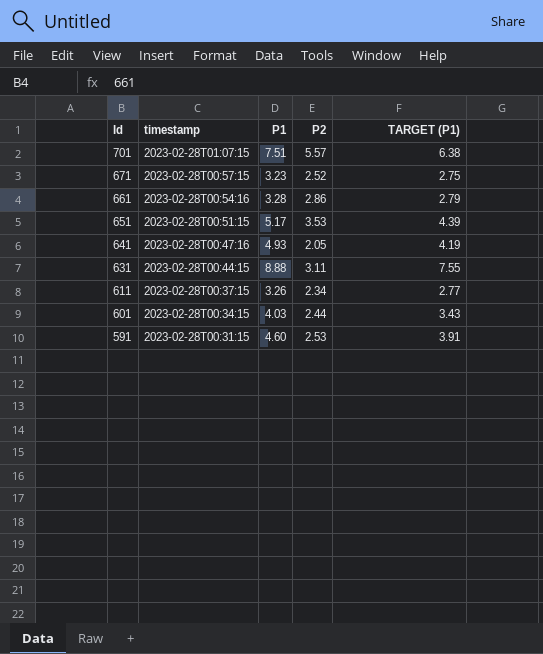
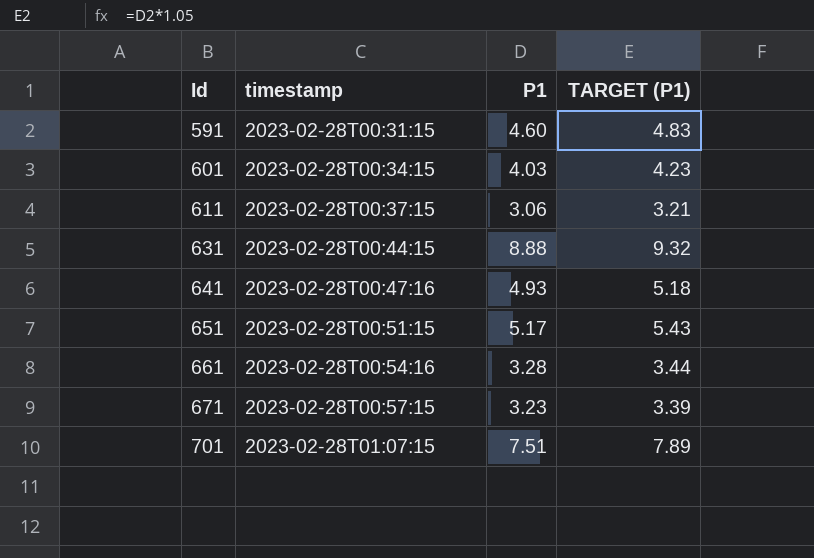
row order: Id descending -> Id ascending
column P2 | position: 4 -> none
column TARGET (P1) | formula: [P1] * 0.85 -> [P1] * 1.05
611 | P1: 3.26 -> 3.06

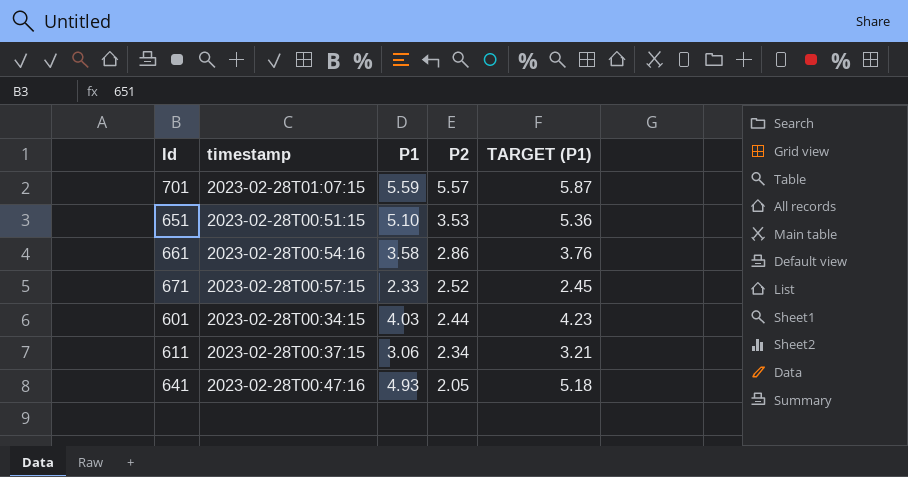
row order: Id ascending -> P2 descending
column P2 | position: none -> 4
row 591: 2023-02-28T00:31:15 | 4.60 | 4.83 -> none
row 631: 2023-02-28T00:44:15 | 8.88 | 9.32 -> none
701 | P1: 7.51 -> 5.59
701 | TARGET (P1): 7.89 -> 5.87
651 | P1: 5.17 -> 5.10
651 | TARGET (P1): 5.43 -> 5.36
661 | P1: 3.28 -> 3.58
661 | TARGET (P1): 3.44 -> 3.76
671 | P1: 3.23 -> 2.33
671 | TARGET (P1): 3.39 -> 2.45

